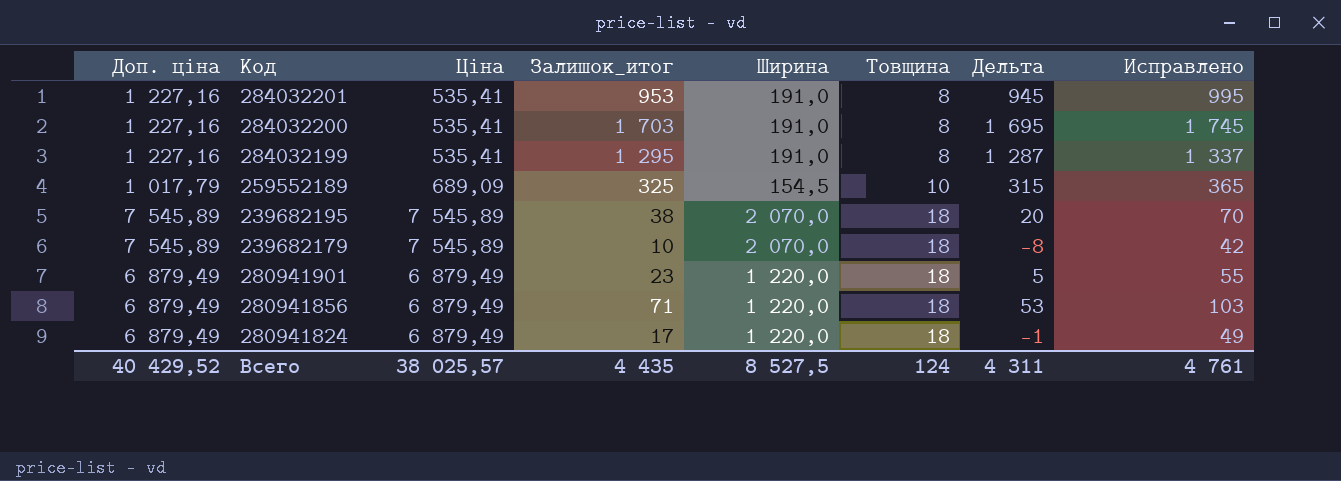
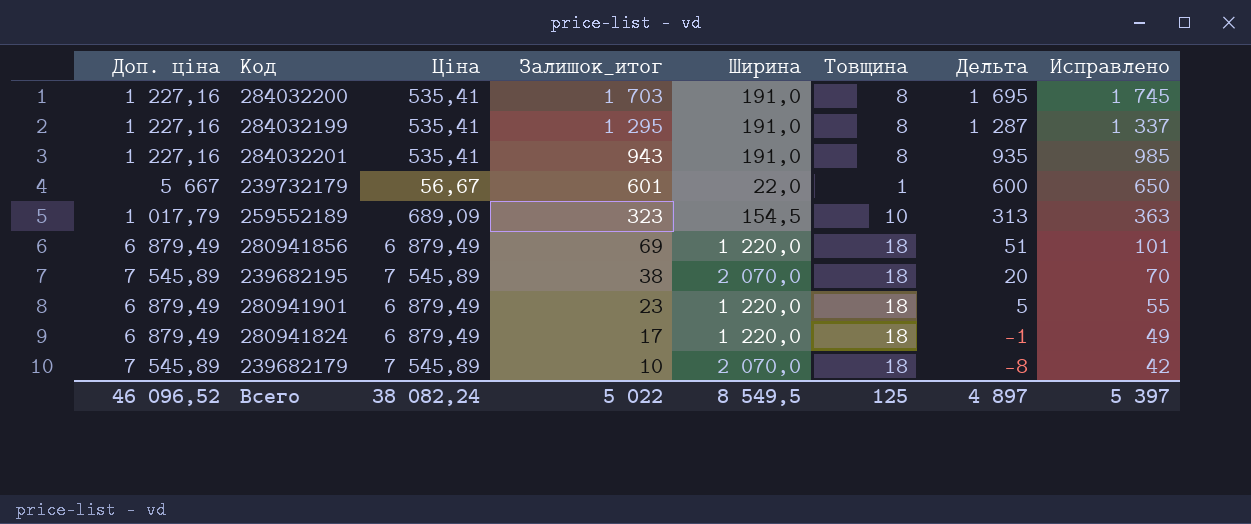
row order: Товщина ascending -> Залишок_итог descending
284032201 | Залишок_итог: 953 -> 943
284032201 | Дельта: 945 -> 935
284032201 | Исправлено: 995 -> 985
row 239732179: none -> 5 667 | 56,67 | 601 | 22,0 | 1 | 600 | 650
259552189 | Залишок_итог: 325 -> 323
259552189 | Дельта: 315 -> 313
259552189 | Исправлено: 365 -> 363
280941856 | Залишок_итог: 71 -> 69
280941856 | Дельта: 53 -> 51
280941856 | Исправлено: 103 -> 101
Всего | Доп. ціна: 40 429,52 -> 46 096,52
Всего | Ціна: 38 025,57 -> 38 082,24
Всего | Залишок_итог: 4 435 -> 5 022
Всего | Ширина: 8 527,5 -> 8 549,5
Всего | Товщина: 124 -> 125
Всего | Дельта: 4 311 -> 4 897
Всего | Исправлено: 4 761 -> 5 397

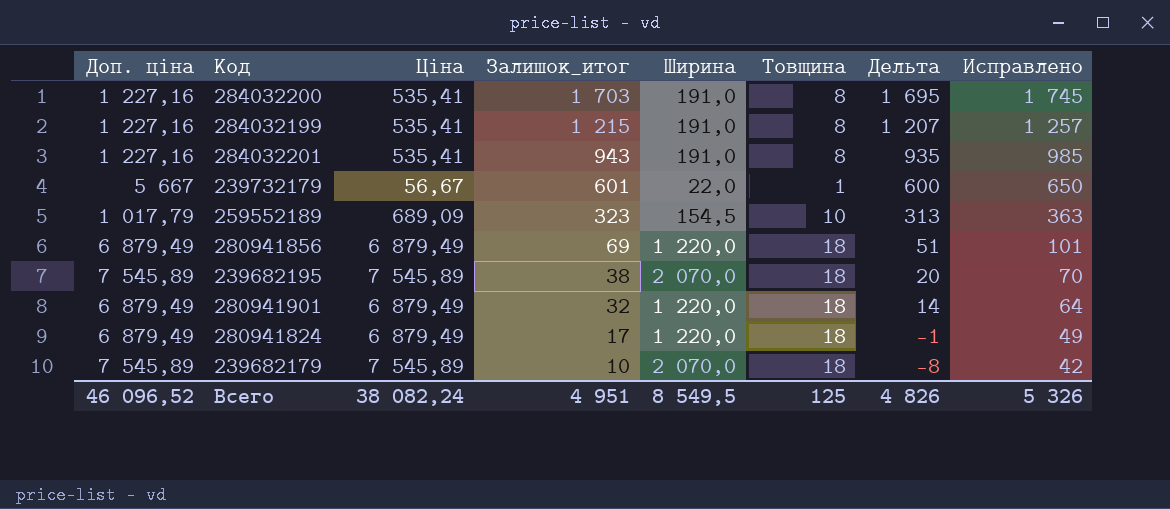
284032199 | Залишок_итог: 1 295 -> 1 215
284032199 | Дельта: 1 287 -> 1 207
284032199 | Исправлено: 1 337 -> 1 257
280941901 | Залишок_итог: 23 -> 32
280941901 | Дельта: 5 -> 14
280941901 | Исправлено: 55 -> 64
Всего | Залишок_итог: 5 022 -> 4 951
Всего | Дельта: 4 897 -> 4 826
Всего | Исправлено: 5 397 -> 5 326

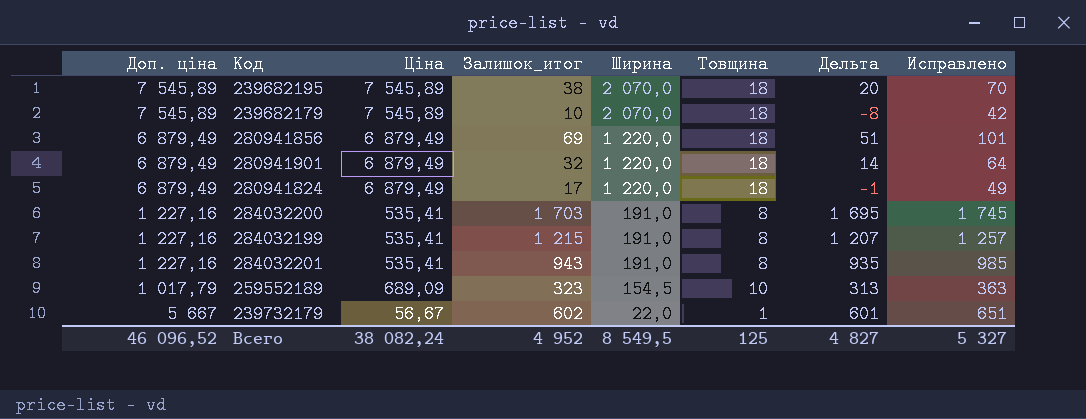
row order: Залишок_итог descending -> Ширина descending
239732179 | Залишок_итог: 601 -> 602
239732179 | Дельта: 600 -> 601
239732179 | Исправлено: 650 -> 651
Всего | Залишок_итог: 4 951 -> 4 952
Всего | Дельта: 4 826 -> 4 827
Всего | Исправлено: 5 326 -> 5 327

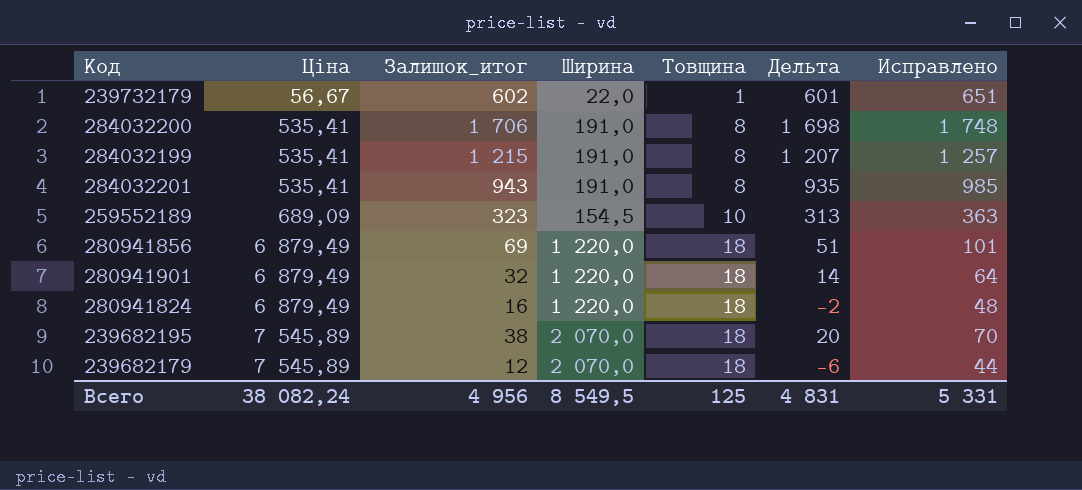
row order: Ширина descending -> Ціна ascending
column Доп. ціна | position: 1 -> none
284032200 | Залишок_итог: 1 703 -> 1 706
284032200 | Дельта: 1 695 -> 1 698
284032200 | Исправлено: 1 745 -> 1 748
280941824 | Залишок_итог: 17 -> 16
280941824 | Дельта: -1 -> -2
280941824 | Исправлено: 49 -> 48
239682179 | Залишок_итог: 10 -> 12
239682179 | Дельта: -8 -> -6
239682179 | Исправлено: 42 -> 44
Всего | Залишок_итог: 4 952 -> 4 956
Всего | Дельта: 4 827 -> 4 831
Всего | Исправлено: 5 327 -> 5 331

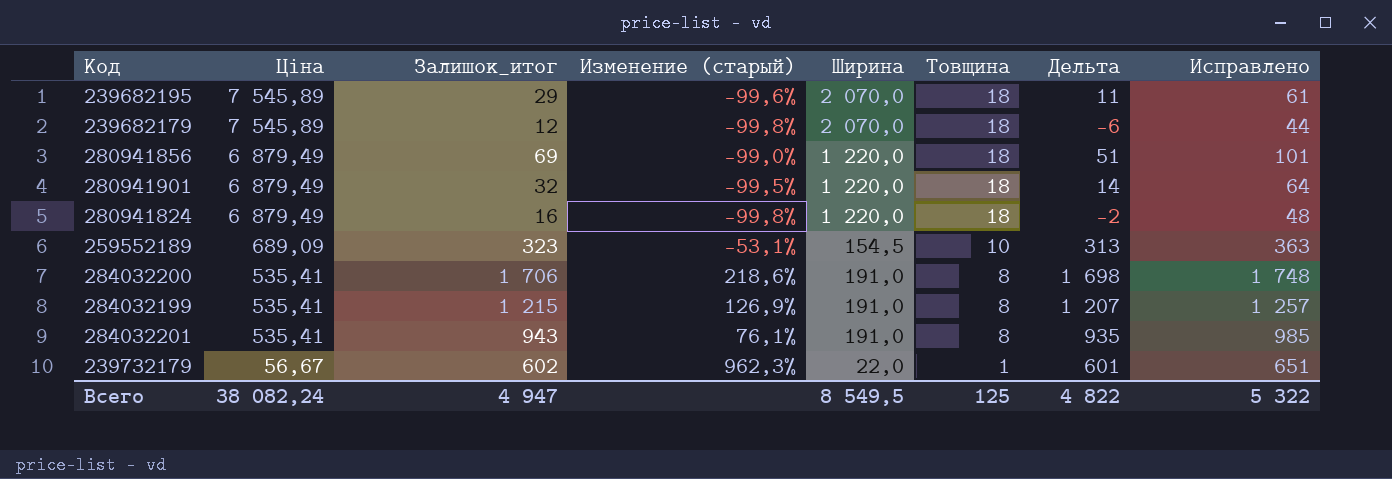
row order: Ціна ascending -> Ціна descending
column Изменение (старый) | formula: none -> ([Залишок_итог] - [Ціна]) / [Ціна]
239682195 | Залишок_итог: 38 -> 29
239682195 | Дельта: 20 -> 11
239682195 | Исправлено: 70 -> 61
Всего | Залишок_итог: 4 956 -> 4 947
Всего | Дельта: 4 831 -> 4 822
Всего | Исправлено: 5 331 -> 5 322

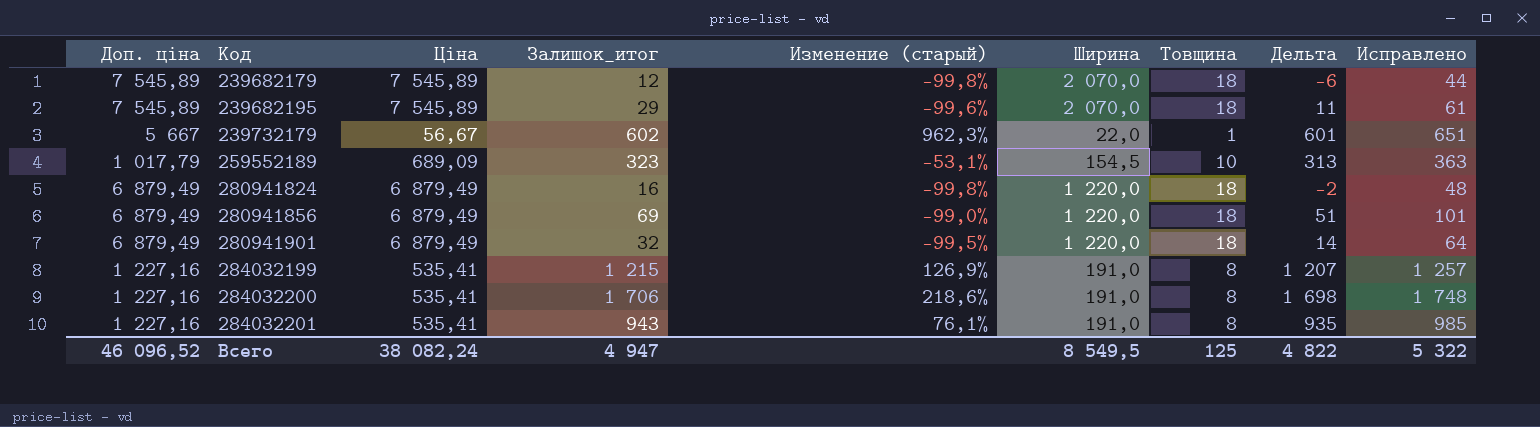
row order: Ціна descending -> Код ascending
column Доп. ціна | position: none -> 1

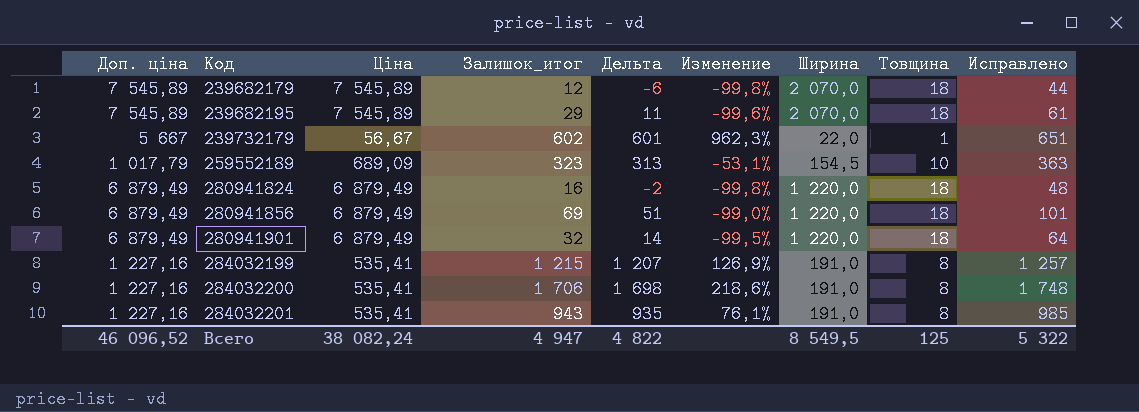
column Дельта | position: 8 -> 5
column name: Изменение (старый) -> Изменение

